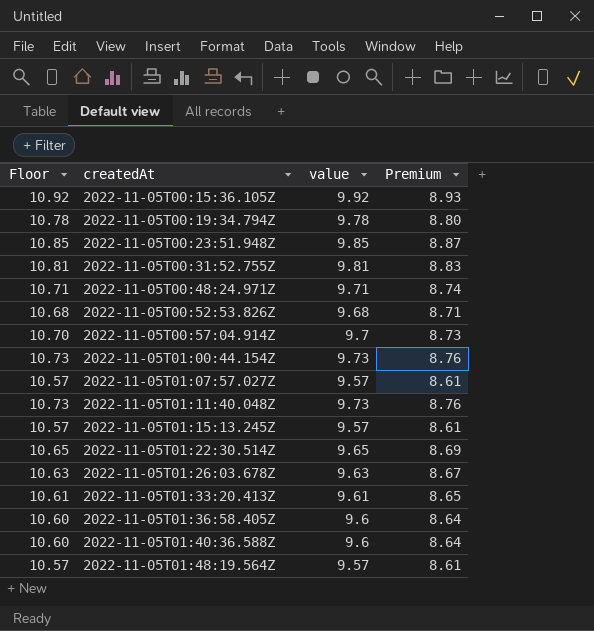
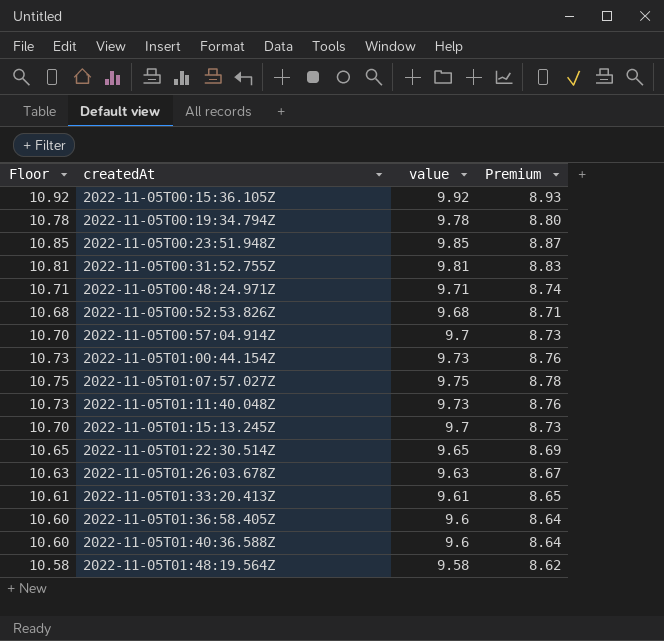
2022-11-05T01:07:57.027Z | Floor: 10.57 -> 10.75
2022-11-05T01:07:57.027Z | value: 9.57 -> 9.75
2022-11-05T01:07:57.027Z | Premium: 8.61 -> 8.78
2022-11-05T01:15:13.245Z | Floor: 10.57 -> 10.70
2022-11-05T01:15:13.245Z | value: 9.57 -> 9.7
2022-11-05T01:15:13.245Z | Premium: 8.61 -> 8.73
2022-11-05T01:48:19.564Z | Floor: 10.57 -> 10.58
2022-11-05T01:48:19.564Z | value: 9.57 -> 9.58
2022-11-05T01:48:19.564Z | Premium: 8.61 -> 8.62

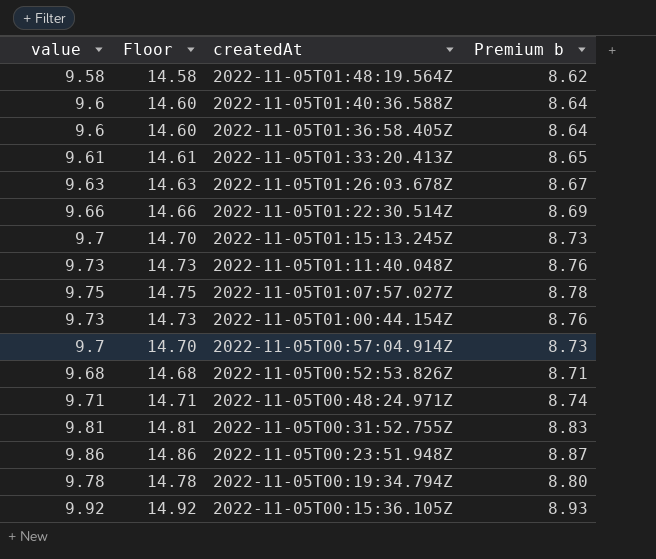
row order: createdAt ascending -> createdAt descending
column value | position: 3 -> 1
column Floor | formula: [value] + 1 -> [value] + 5
column name: Premium -> Premium b
2022-11-05T01:22:30.514Z | value: 9.65 -> 9.66
2022-11-05T00:23:51.948Z | value: 9.85 -> 9.86

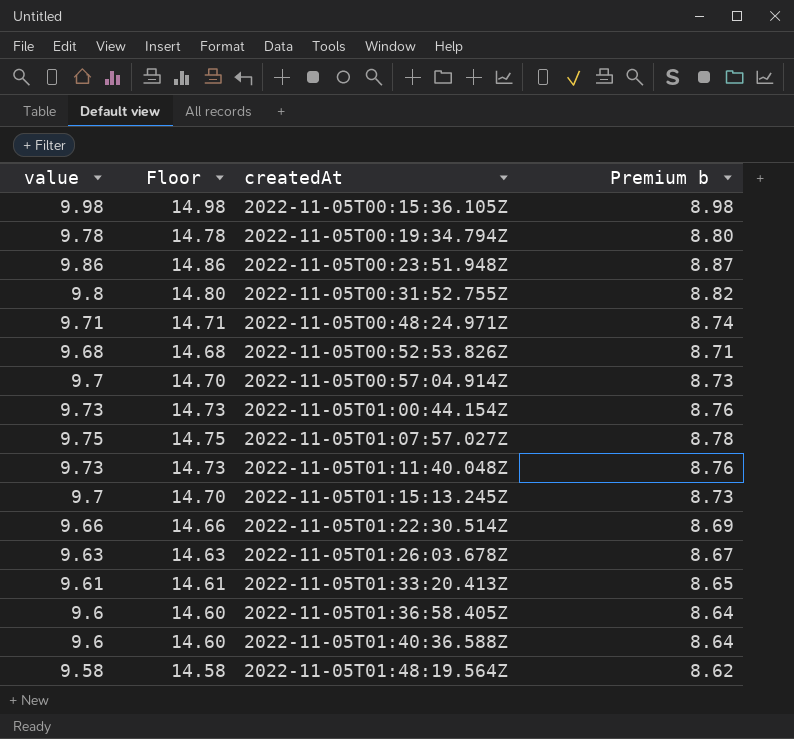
row order: createdAt descending -> createdAt ascending
2022-11-05T00:15:36.105Z | value: 9.92 -> 9.98
2022-11-05T00:15:36.105Z | Floor: 14.92 -> 14.98
2022-11-05T00:15:36.105Z | Premium b: 8.93 -> 8.98
2022-11-05T00:31:52.755Z | value: 9.81 -> 9.8
2022-11-05T00:31:52.755Z | Floor: 14.81 -> 14.80
2022-11-05T00:31:52.755Z | Premium b: 8.83 -> 8.82

